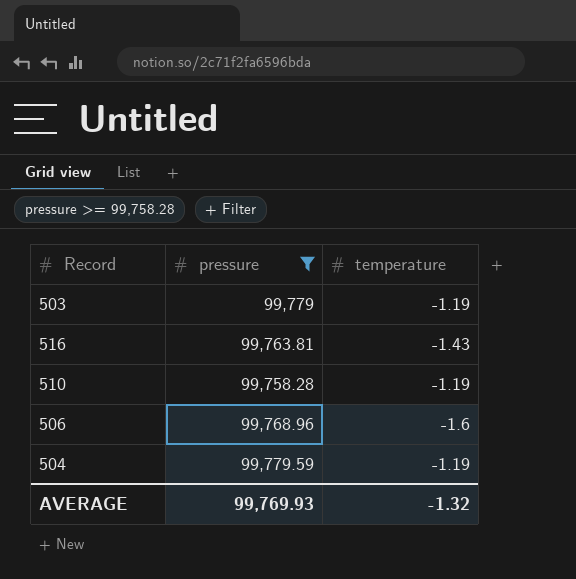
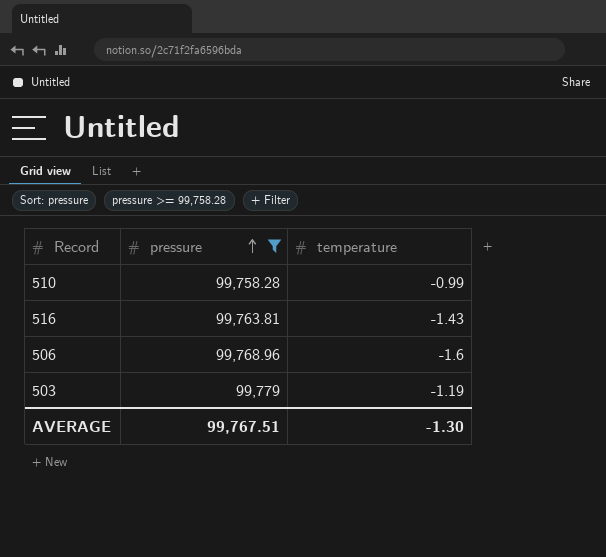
row order: none -> pressure ascending
row 504: 99,779.59 | -1.19 -> none
510 | temperature: -1.19 -> -0.99
AVERAGE | pressure: 99,769.93 -> 99,767.51
AVERAGE | temperature: -1.32 -> -1.30

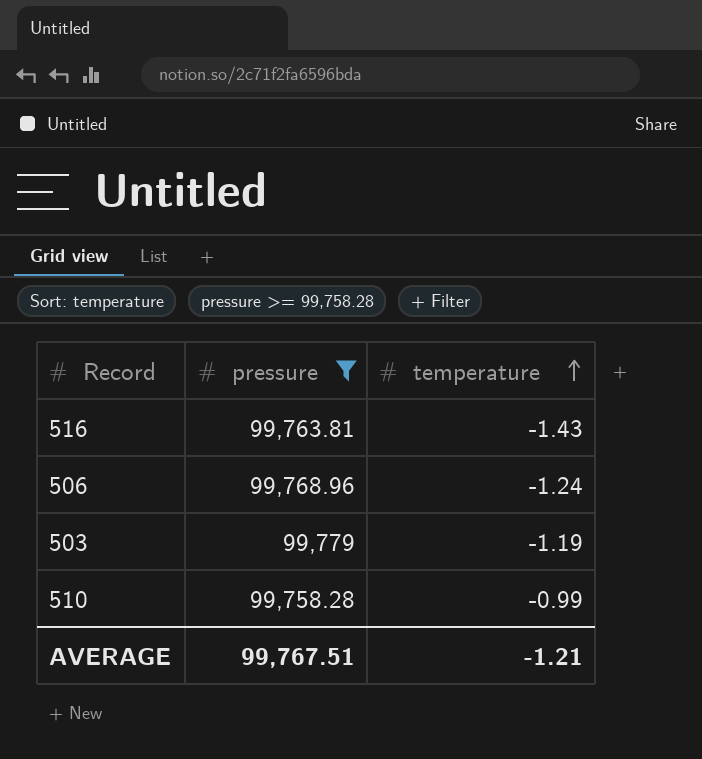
row order: pressure ascending -> temperature ascending
506 | temperature: -1.6 -> -1.24
AVERAGE | temperature: -1.30 -> -1.21

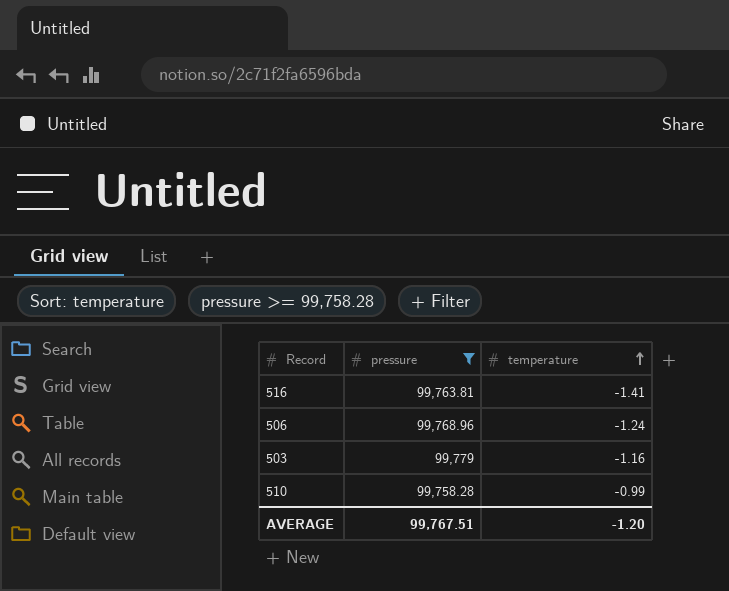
516 | temperature: -1.43 -> -1.41
503 | temperature: -1.19 -> -1.16
AVERAGE | temperature: -1.21 -> -1.20

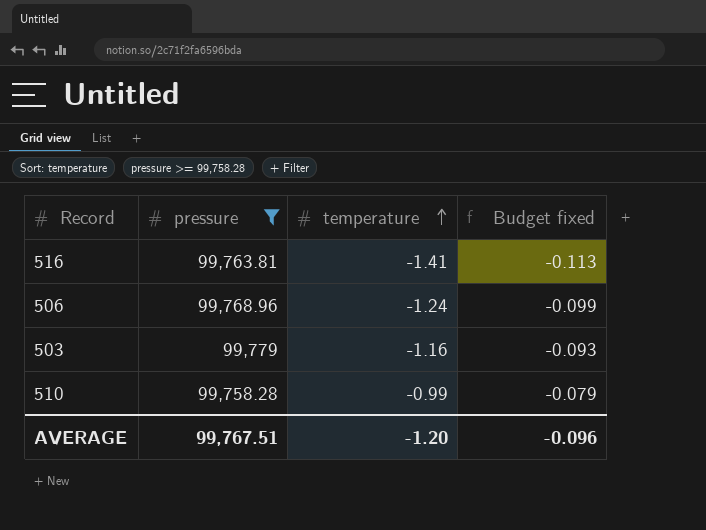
column Budget fixed | formula: none -> [temperature] * 0.08

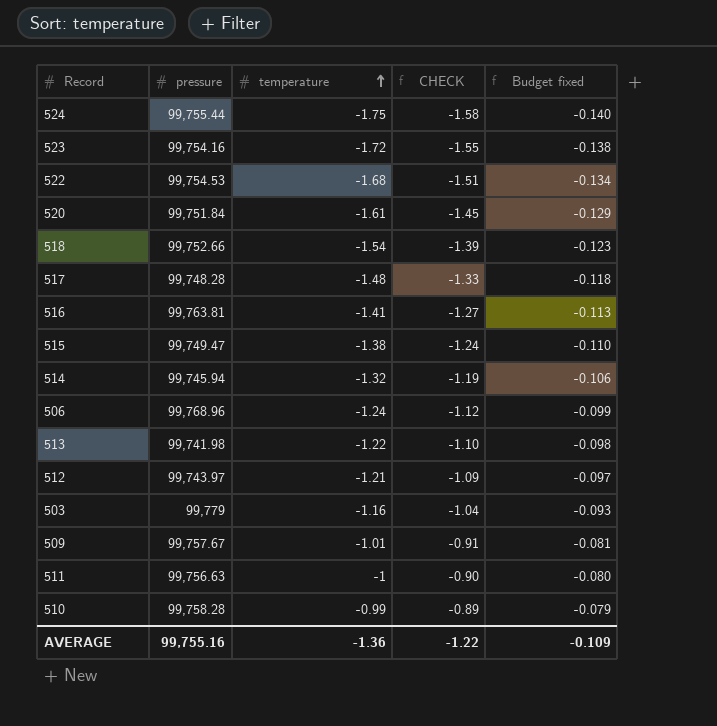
filter: pressure >= 99,758.28 -> none
column CHECK | formula: none -> [temperature] * 0.9
AVERAGE | pressure: 99,767.51 -> 99,755.16
AVERAGE | temperature: -1.20 -> -1.36
AVERAGE | Budget fixed: -0.096 -> -0.109

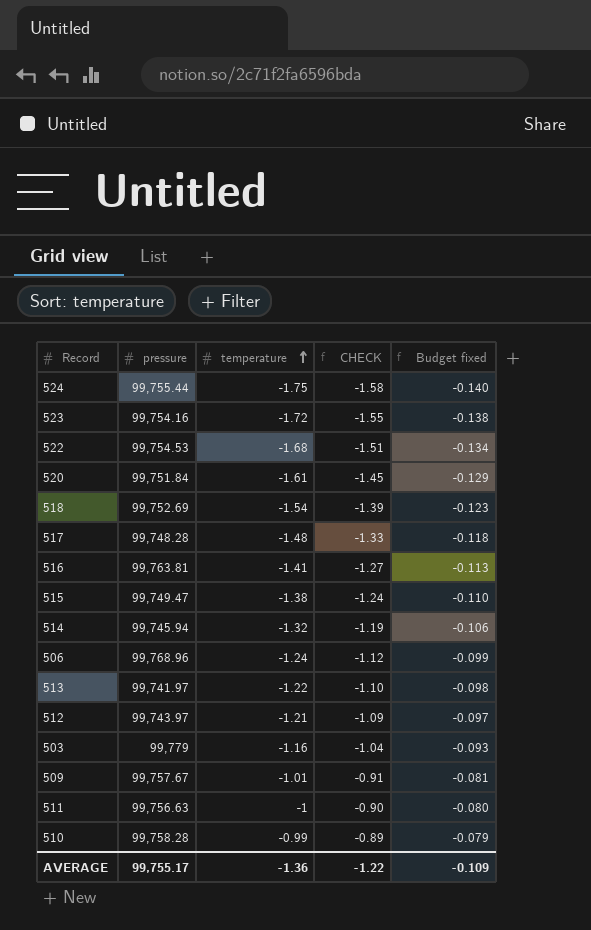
518 | pressure: 99,752.66 -> 99,752.69
513 | pressure: 99,741.98 -> 99,741.97
AVERAGE | pressure: 99,755.16 -> 99,755.17

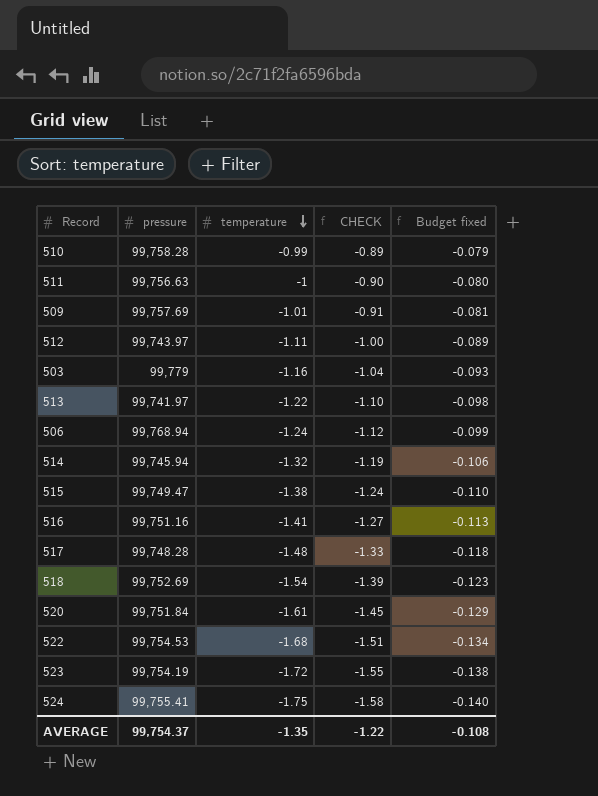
row order: temperature ascending -> temperature descending
509 | pressure: 99,757.67 -> 99,757.69
512 | temperature: -1.21 -> -1.11
512 | CHECK: -1.09 -> -1.00
512 | Budget fixed: -0.097 -> -0.089
506 | pressure: 99,768.96 -> 99,768.94
516 | pressure: 99,763.81 -> 99,751.16
523 | pressure: 99,754.16 -> 99,754.19
524 | pressure: 99,755.44 -> 99,755.41
AVERAGE | pressure: 99,755.17 -> 99,754.37
AVERAGE | temperature: -1.36 -> -1.35
AVERAGE | Budget fixed: -0.109 -> -0.108

